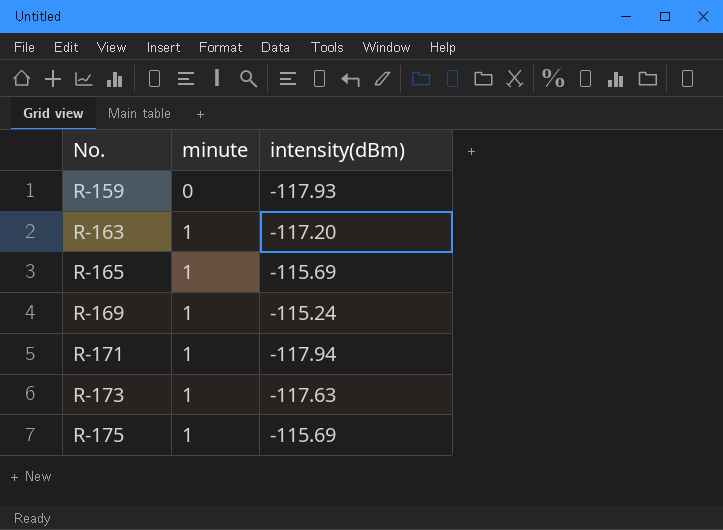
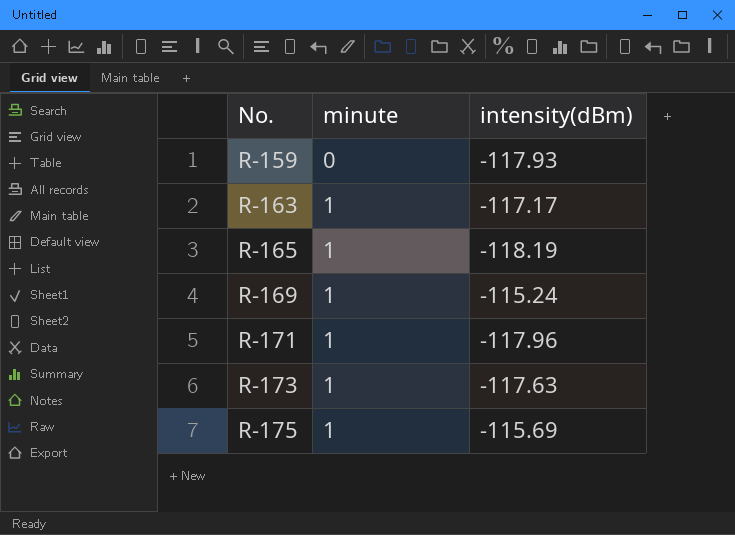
R-163 | intensity(dBm): -117.20 -> -117.17
R-165 | intensity(dBm): -115.69 -> -118.19
R-171 | intensity(dBm): -117.94 -> -117.96

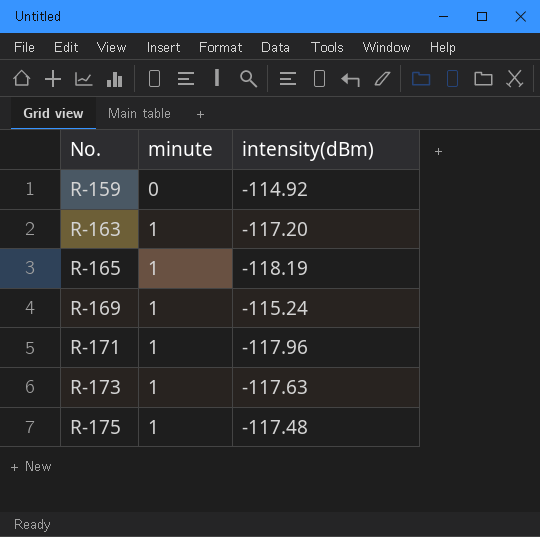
R-159 | intensity(dBm): -117.93 -> -114.92
R-163 | intensity(dBm): -117.17 -> -117.20
R-175 | intensity(dBm): -115.69 -> -117.48

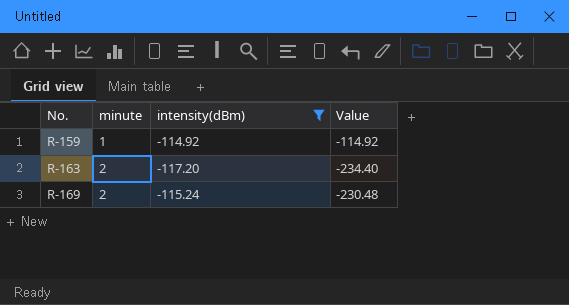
filter: none -> intensity(dBm) >= -117.20
column Value | formula: none -> [minute] * [intensity(dBm)]
R-159 | minute: 0 -> 1
R-163 | minute: 1 -> 2
R-169 | minute: 1 -> 2

